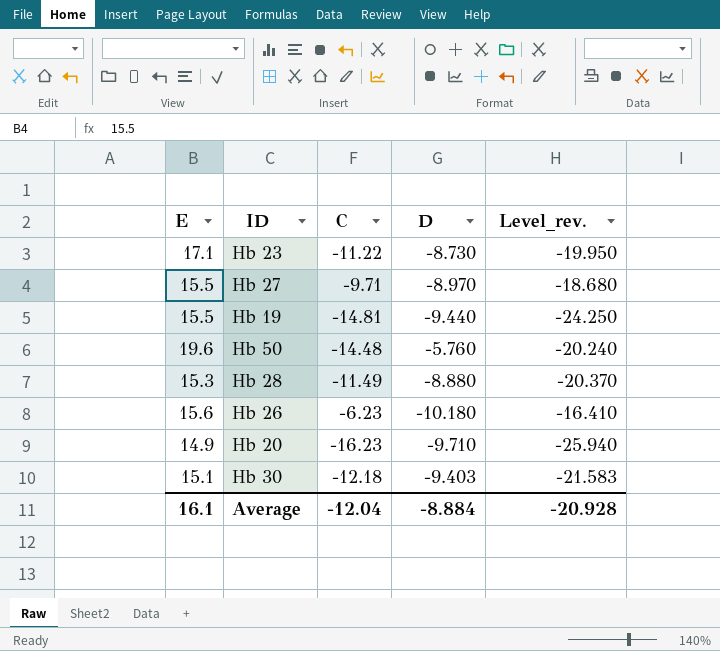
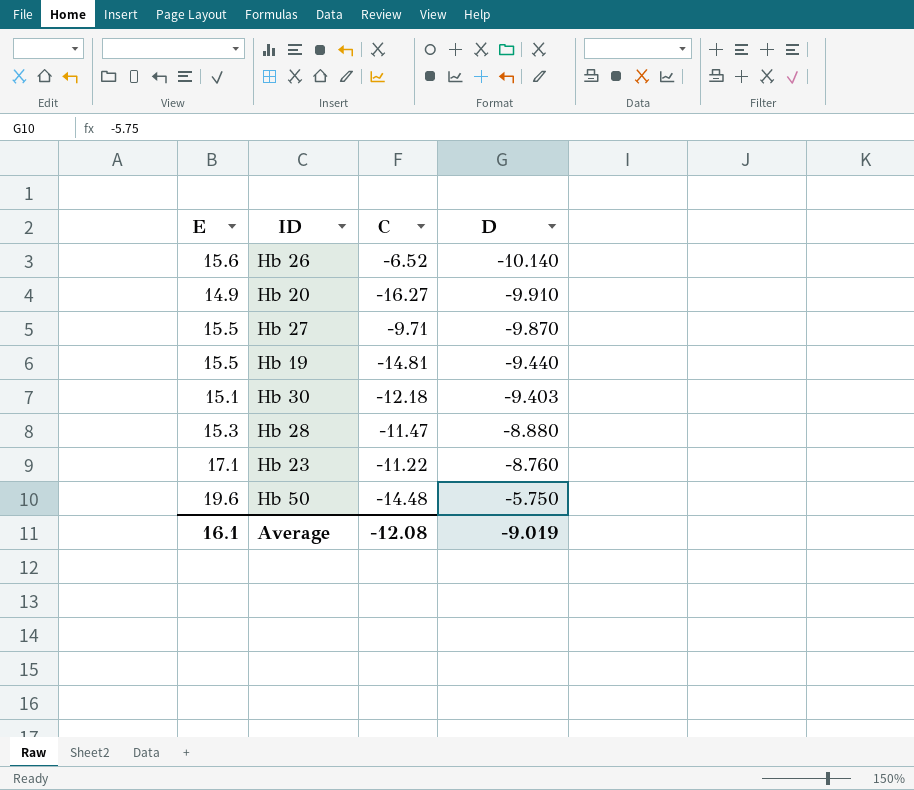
row order: none -> D ascending
column Level_rev. | formula: [C] + [D] -> none
Hb 26 | C: -6.23 -> -6.52
Hb 26 | D: -10.180 -> -10.140
Hb 20 | C: -16.23 -> -16.27
Hb 20 | D: -9.710 -> -9.910
Hb 27 | D: -8.970 -> -9.870
Hb 28 | C: -11.49 -> -11.47
Hb 23 | D: -8.730 -> -8.760
Hb 50 | D: -5.760 -> -5.750
Average | C: -12.04 -> -12.08
Average | D: -8.884 -> -9.019

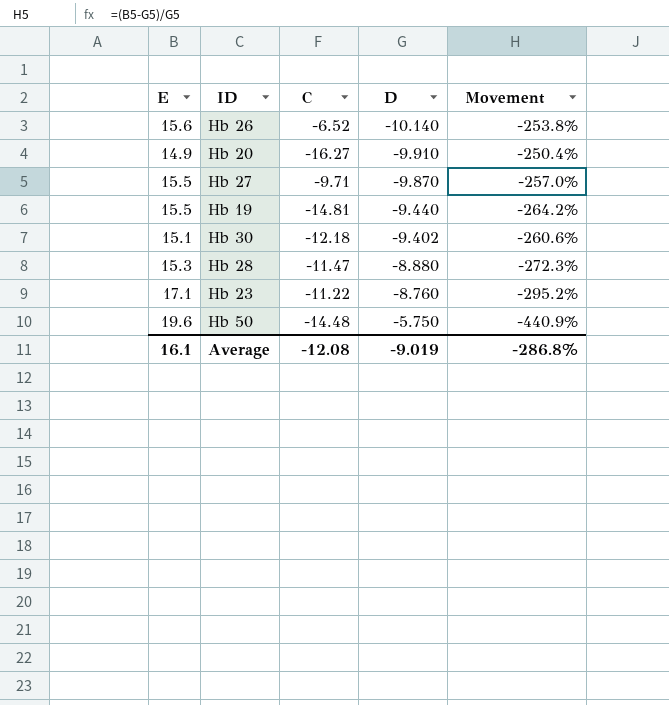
column Movement | formula: none -> ([E] - [D]) / [D]
Hb 30 | D: -9.403 -> -9.402

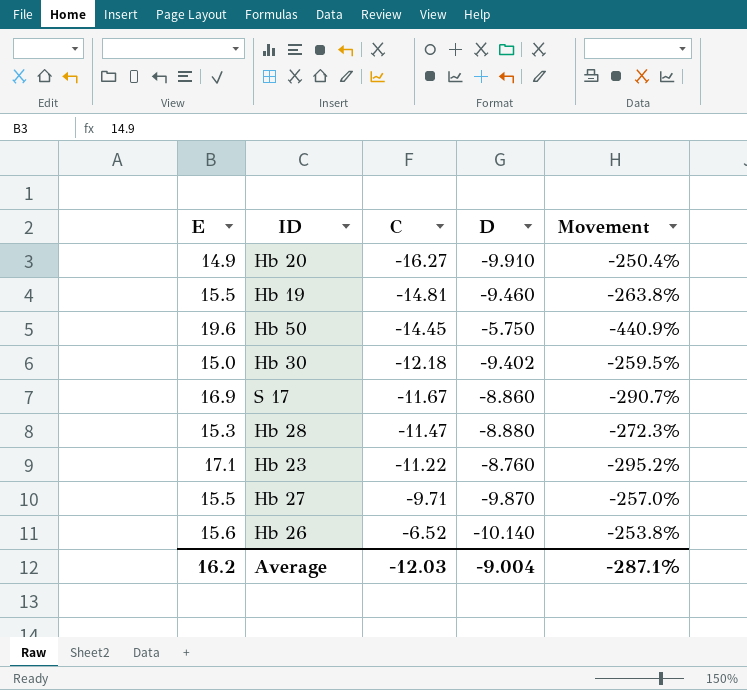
row order: D ascending -> C ascending
Hb 19 | D: -9.440 -> -9.460
Hb 19 | Movement: -264.2% -> -263.8%
Hb 50 | C: -14.48 -> -14.45
Hb 30 | E: 15.1 -> 15.0
Hb 30 | Movement: -260.6% -> -259.5%
row S 17: none -> 16.9 | -11.67 | -8.860 | -290.7%
Average | E: 16.1 -> 16.2
Average | C: -12.08 -> -12.03
Average | D: -9.019 -> -9.004
Average | Movement: -286.8% -> -287.1%

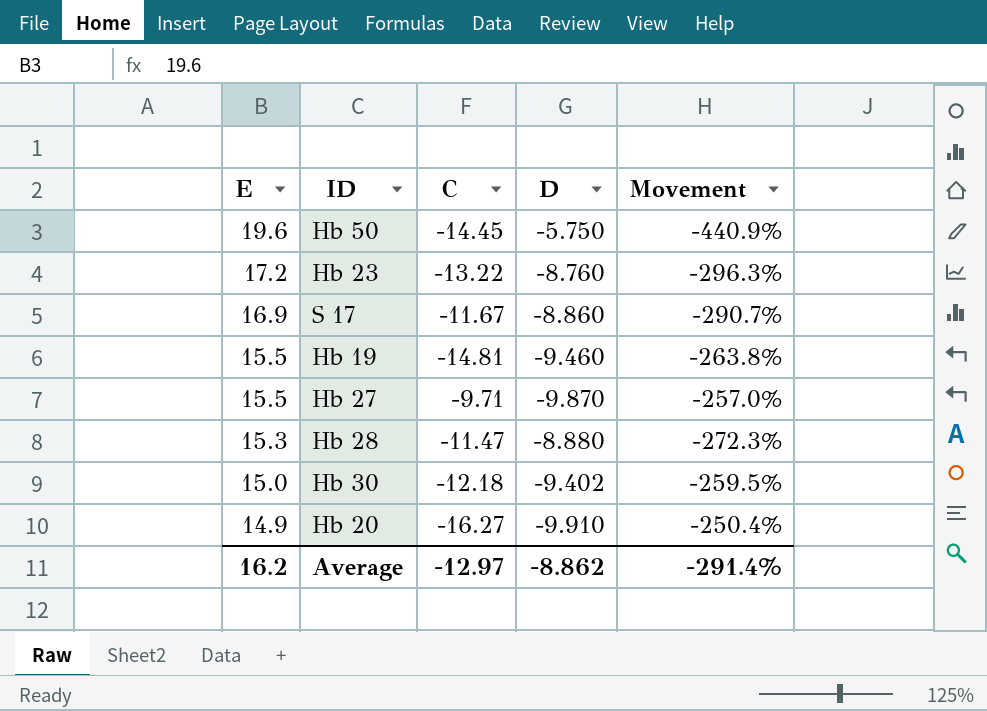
row order: C ascending -> E descending
row Hb 26: 15.6 | -6.52 | -10.140 | -253.8% -> none
Hb 23 | E: 17.1 -> 17.2
Hb 23 | C: -11.22 -> -13.22
Hb 23 | Movement: -295.2% -> -296.3%
Average | C: -12.03 -> -12.97
Average | D: -9.004 -> -8.862
Average | Movement: -287.1% -> -291.4%

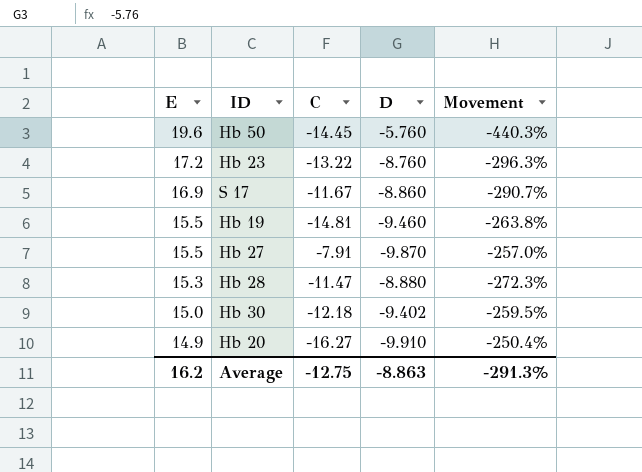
Hb 50 | D: -5.750 -> -5.760
Hb 50 | Movement: -440.9% -> -440.3%
Hb 27 | C: -9.71 -> -7.91
Average | C: -12.97 -> -12.75
Average | D: -8.862 -> -8.863
Average | Movement: -291.4% -> -291.3%

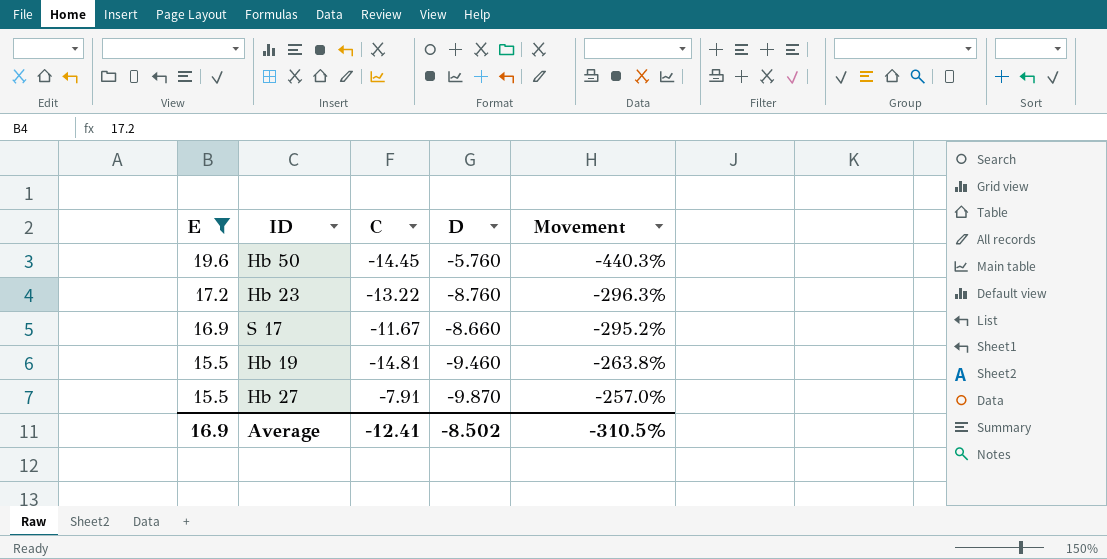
filter: none -> E >= 15.5
S 17 | D: -8.860 -> -8.660
S 17 | Movement: -290.7% -> -295.2%
Average | E: 16.2 -> 16.9
Average | C: -12.75 -> -12.41
Average | D: -8.863 -> -8.502
Average | Movement: -291.3% -> -310.5%

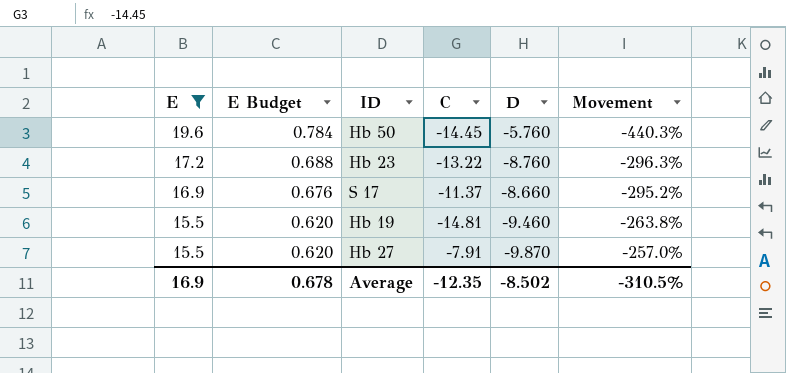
column E Budget | formula: none -> [E] * 0.04
S 17 | C: -11.67 -> -11.37
Average | C: -12.41 -> -12.35

